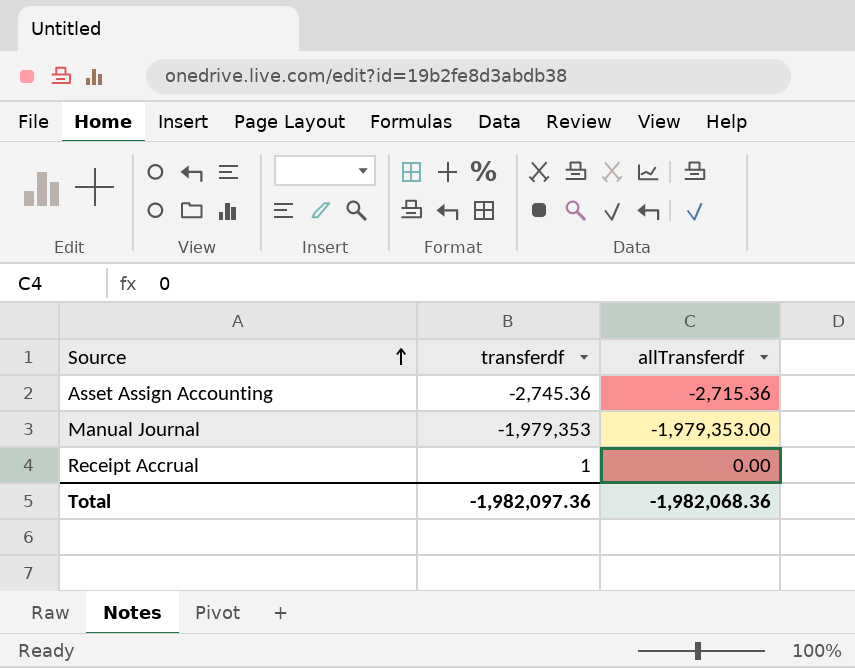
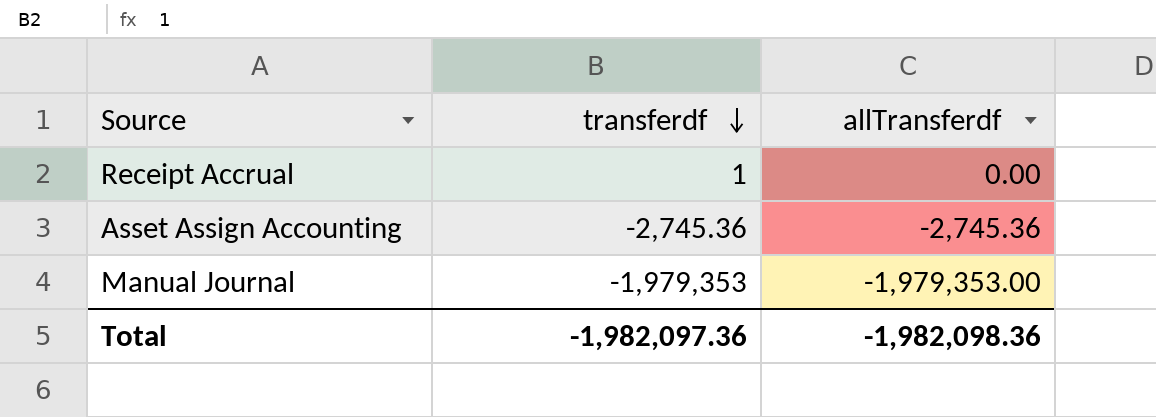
row order: Source ascending -> transferdf descending
Asset Assign Accounting | allTransferdf: -2,715.36 -> -2,745.36
Total | allTransferdf: -1,982,068.36 -> -1,982,098.36

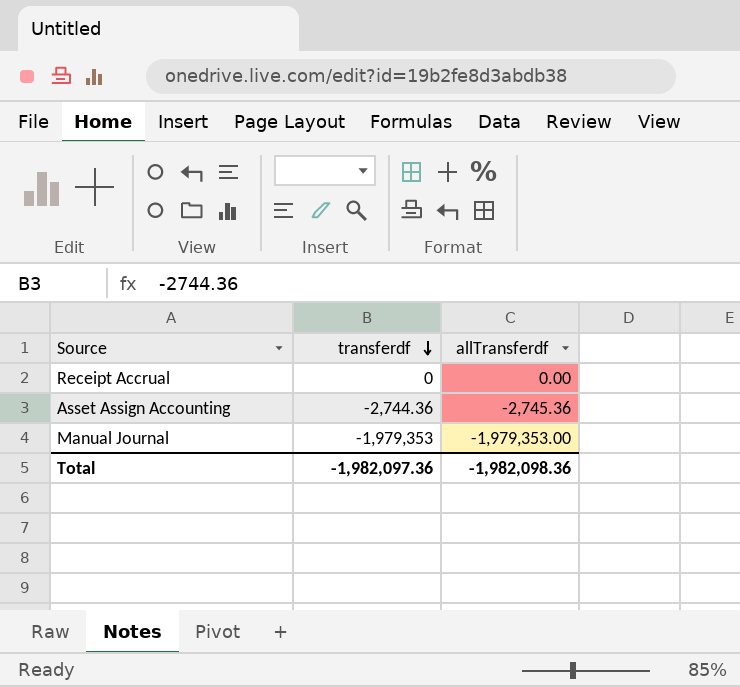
Receipt Accrual | transferdf: 1 -> 0
Asset Assign Accounting | transferdf: -2,745.36 -> -2,744.36

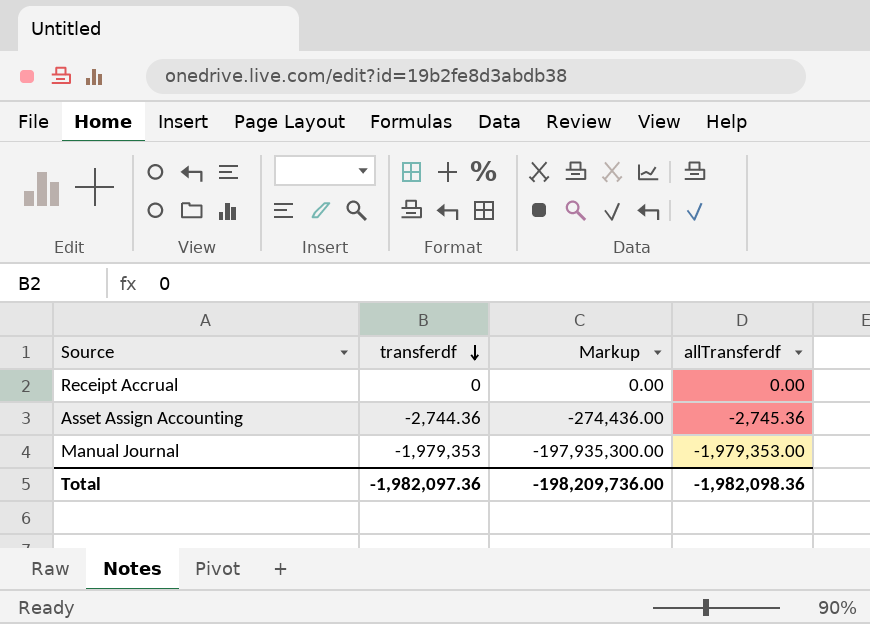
column Markup | formula: none -> [transferdf] * 100

